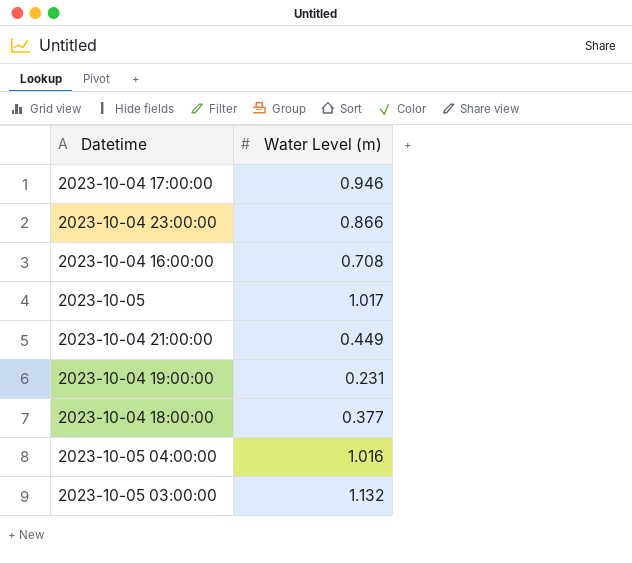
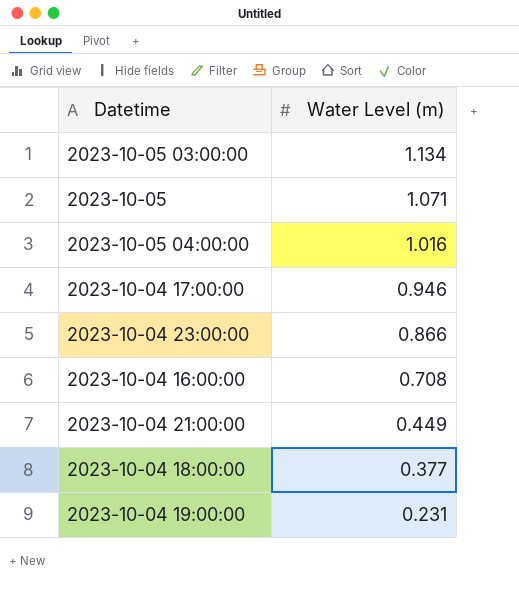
row order: none -> Water Level (m) descending
2023-10-05 03:00:00 | Water Level (m): 1.132 -> 1.134
2023-10-05 | Water Level (m): 1.017 -> 1.071

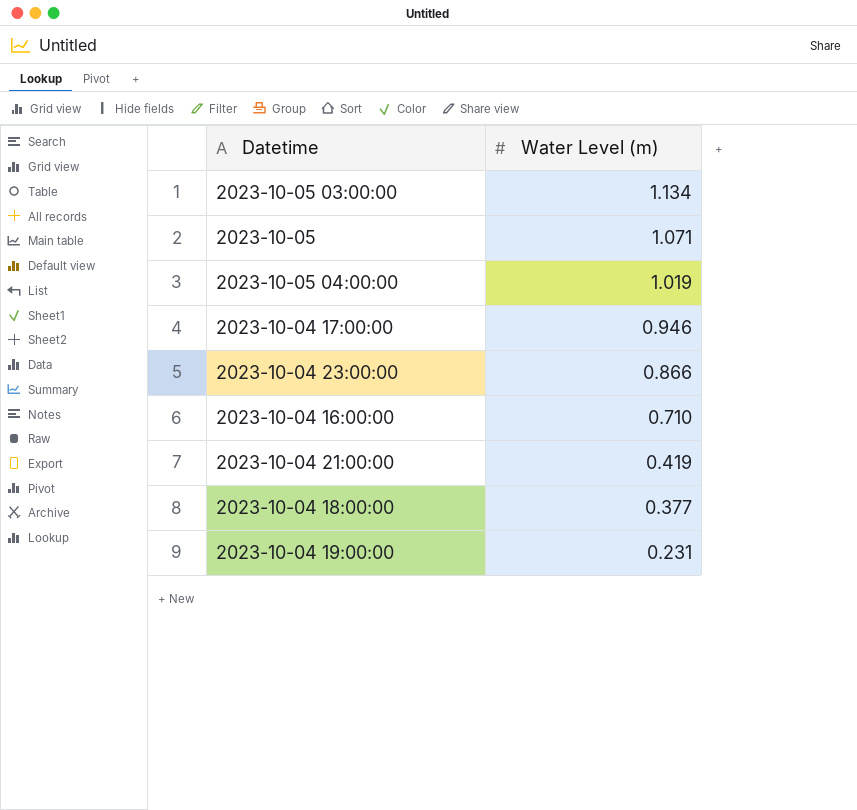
2023-10-05 04:00:00 | Water Level (m): 1.016 -> 1.019
2023-10-04 16:00:00 | Water Level (m): 0.708 -> 0.710
2023-10-04 21:00:00 | Water Level (m): 0.449 -> 0.419

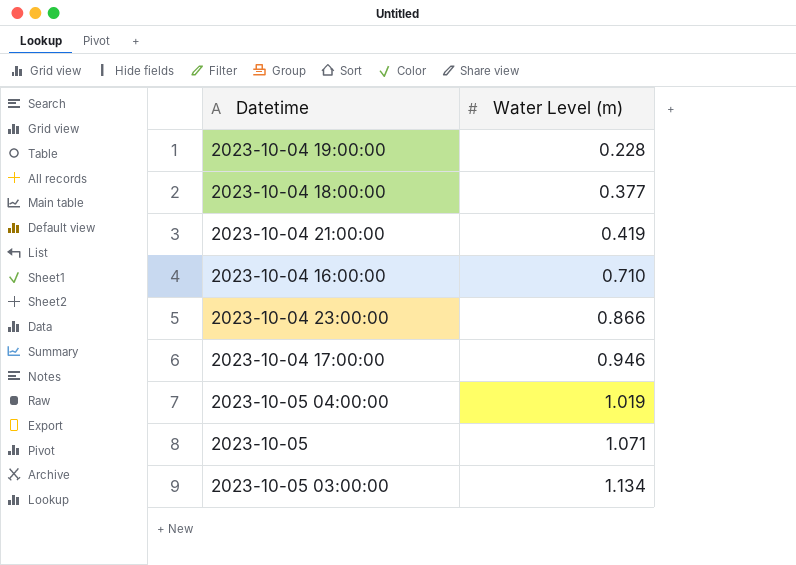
row order: Water Level (m) descending -> Water Level (m) ascending
2023-10-04 19:00:00 | Water Level (m): 0.231 -> 0.228

